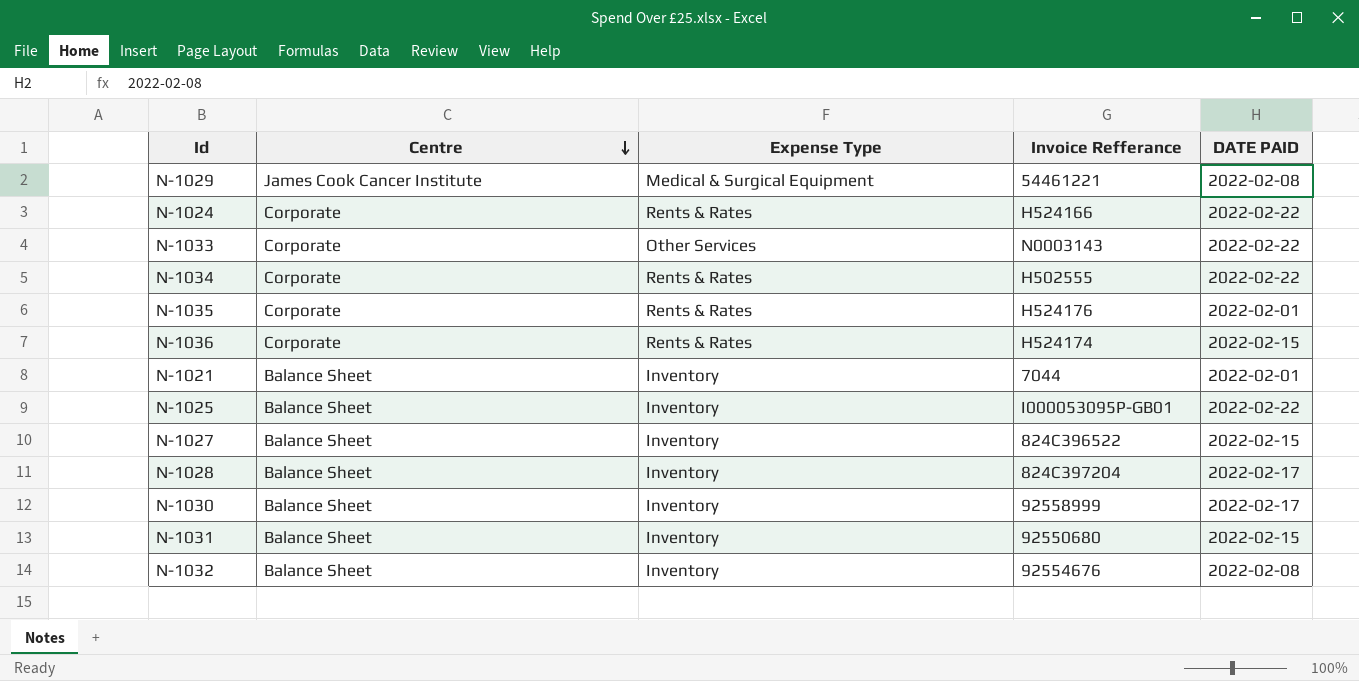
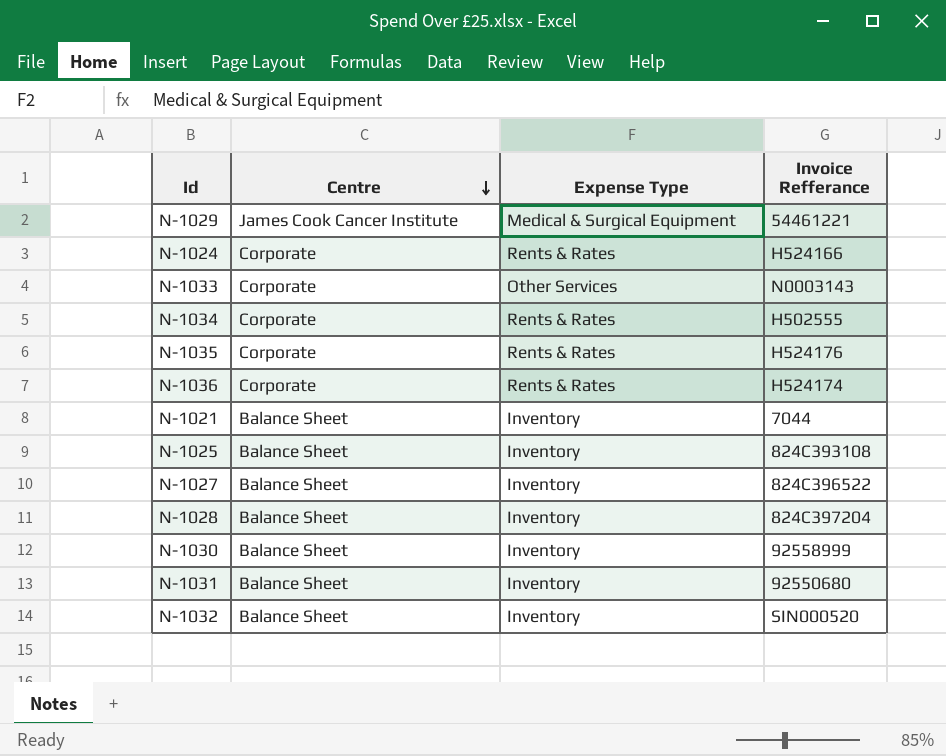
column DATE PAID | position: 5 -> none
N-1025 | Invoice Refferance: I000053095P-GB01 -> 824C393108
N-1032 | Invoice Refferance: 92554676 -> SIN000520

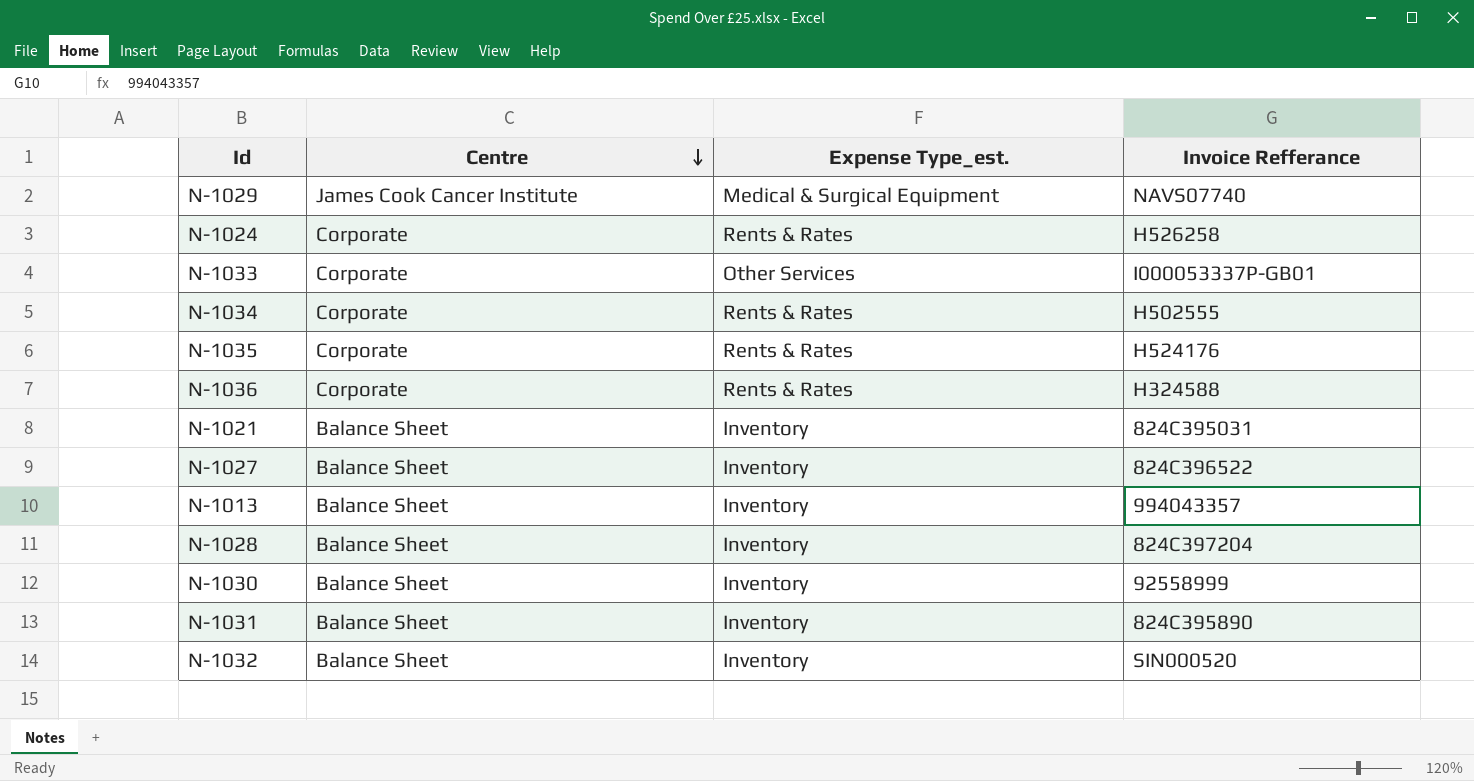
column name: Expense Type -> Expense Type_est.
row N-1025: Balance Sheet | Inventory | 824C393108 -> none
N-1029 | Invoice Refferance: 54461221 -> NAVS07740
N-1024 | Invoice Refferance: H524166 -> H526258
N-1033 | Invoice Refferance: N0003143 -> I000053337P-GB01
N-1036 | Invoice Refferance: H524174 -> H324588
N-1021 | Invoice Refferance: 7044 -> 824C395031
row N-1013: none -> Balance Sheet | Inventory | 994043357
N-1031 | Invoice Refferance: 92550680 -> 824C395890

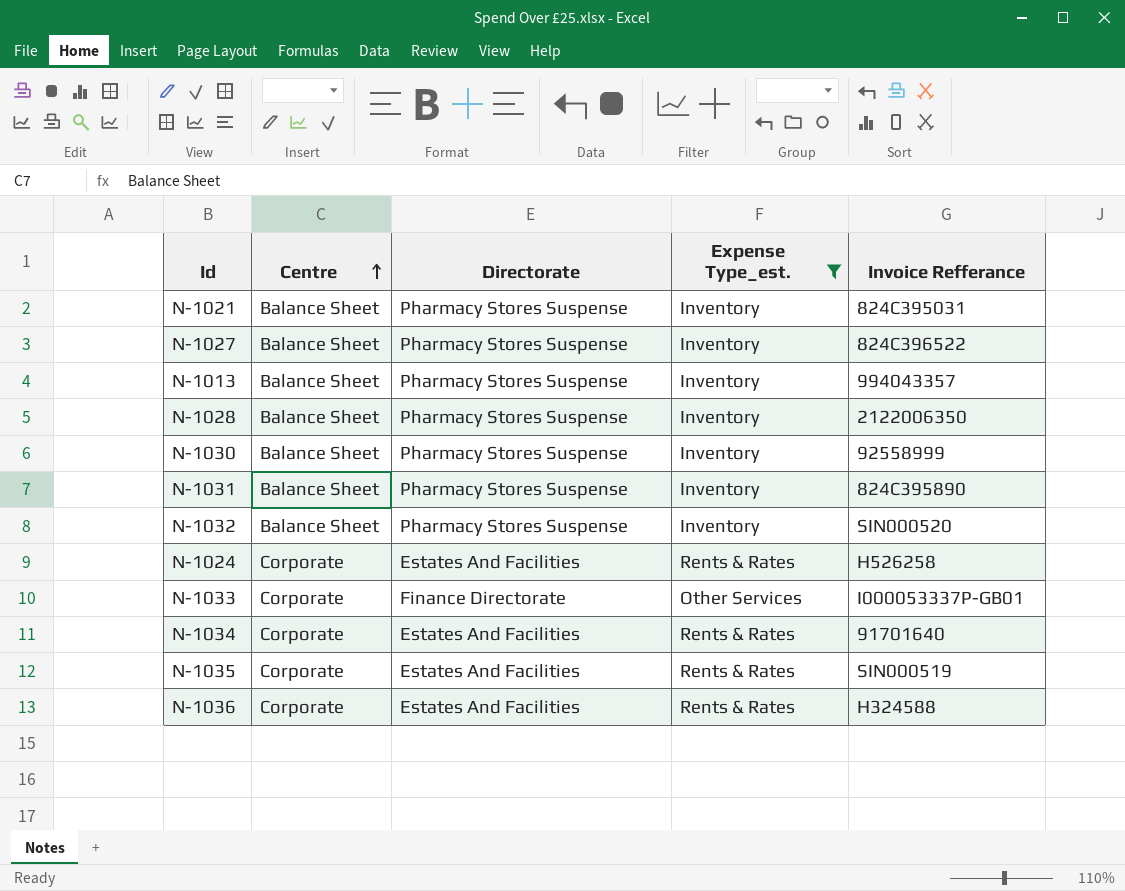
filter: none -> Expense Type_est. != Medical & Surgical Equipment
row order: Centre descending -> Centre ascending
column Directorate | position: none -> 3
N-1028 | Invoice Refferance: 824C397204 -> 2122006350
N-1034 | Invoice Refferance: H502555 -> 91701640
N-1035 | Invoice Refferance: H524176 -> SIN000519

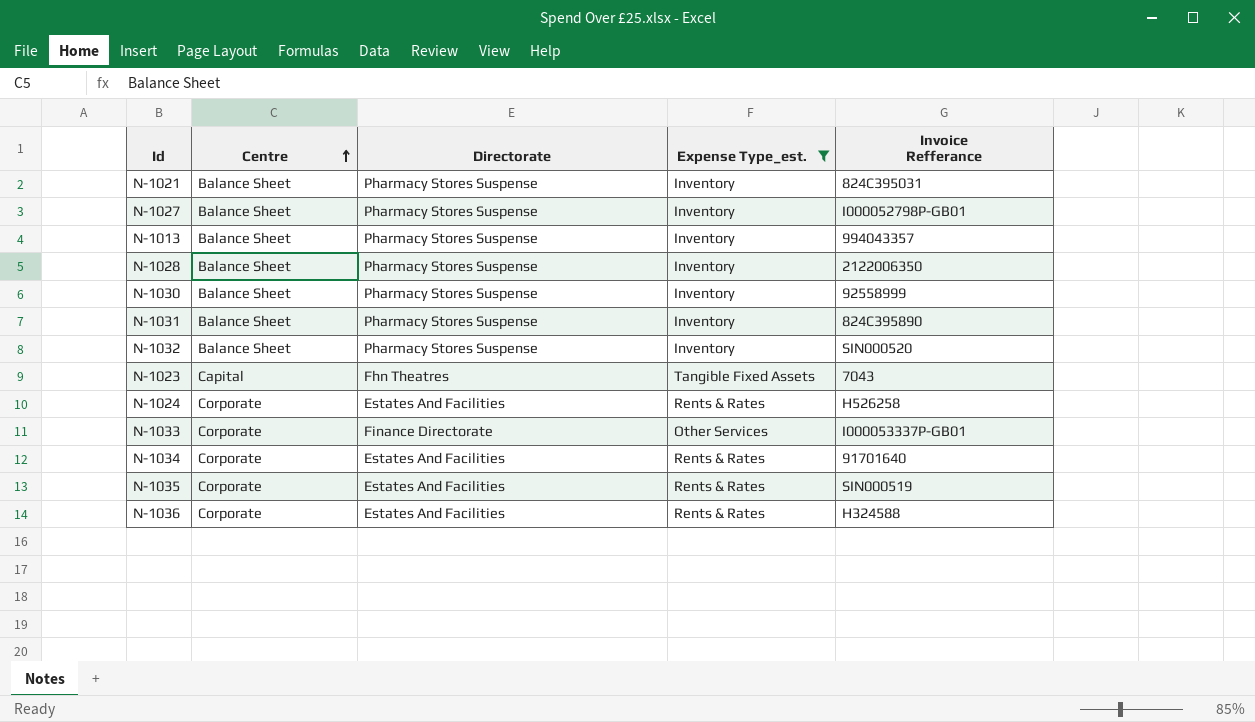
N-1027 | Invoice Refferance: 824C396522 -> I000052798P-GB01
row N-1023: none -> Capital | Fhn Theatres | Tangible Fixed Assets | 7043

